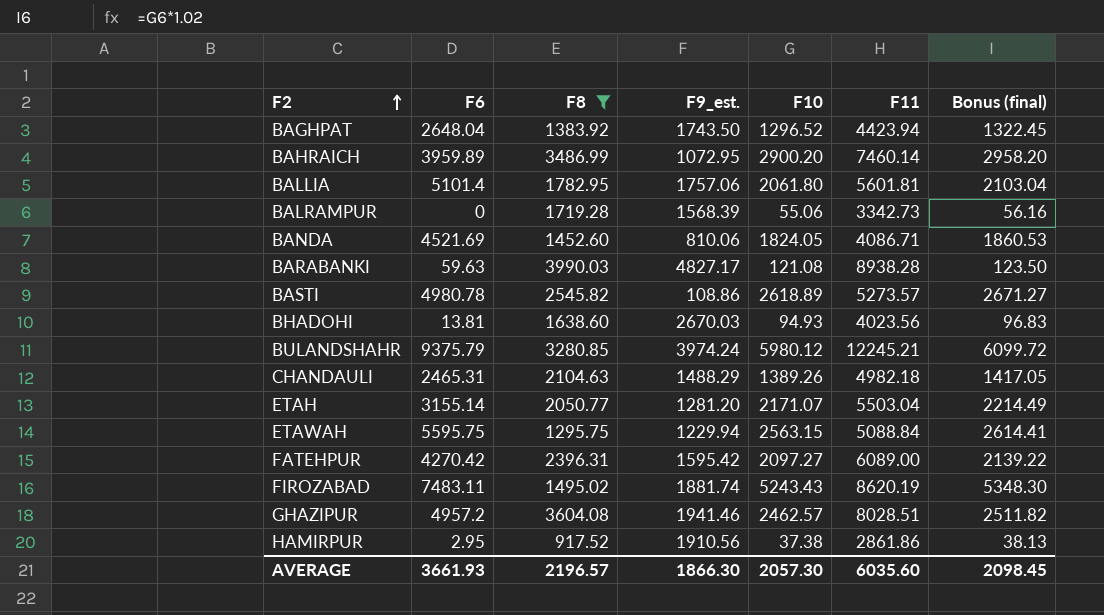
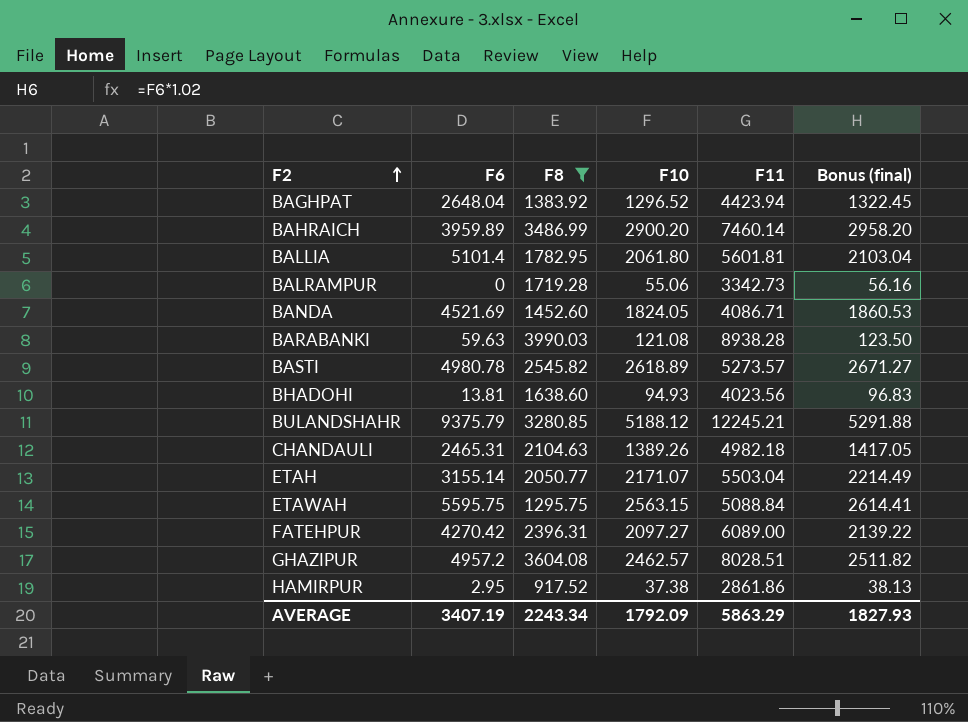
column F9_est. | position: 4 -> none
row FIROZABAD: 7483.11 | 1495.02 | 1881.74 | 5243.43 | 8620.19 | 5348.30 -> none
BULANDSHAHR | F10: 5980.12 -> 5188.12
BULANDSHAHR | Bonus (final): 6099.72 -> 5291.88
AVERAGE | F6: 3661.93 -> 3407.19
AVERAGE | F8: 2196.57 -> 2243.34
AVERAGE | F10: 2057.30 -> 1792.09
AVERAGE | F11: 6035.60 -> 5863.29
AVERAGE | Bonus (final): 2098.45 -> 1827.93

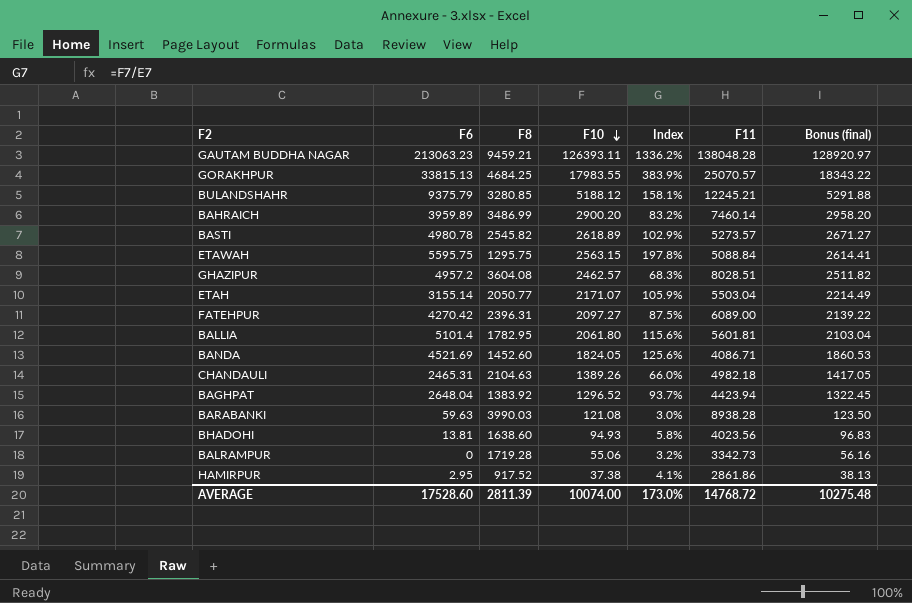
filter: F8 <= 3990.03 -> none
row order: F2 ascending -> F10 descending
column Index | formula: none -> [F10] / [F8]
AVERAGE | F6: 3407.19 -> 17528.60
AVERAGE | F8: 2243.34 -> 2811.39
AVERAGE | F10: 1792.09 -> 10074.00
AVERAGE | F11: 5863.29 -> 14768.72
AVERAGE | Bonus (final): 1827.93 -> 10275.48

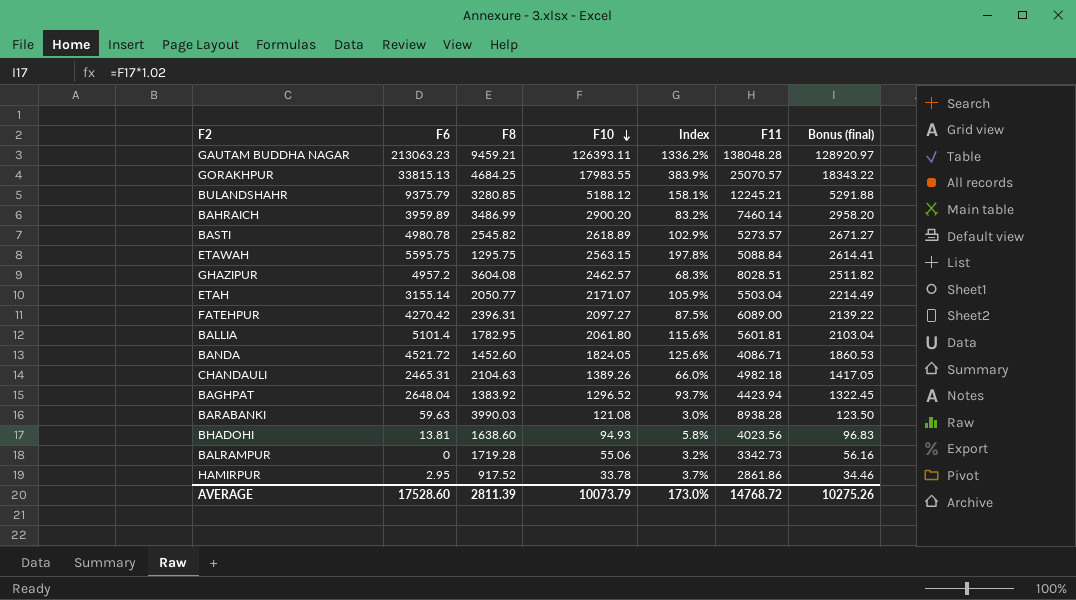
BANDA | F6: 4521.69 -> 4521.72
HAMIRPUR | F10: 37.38 -> 33.78
HAMIRPUR | Index: 4.1% -> 3.7%
HAMIRPUR | Bonus (final): 38.13 -> 34.46
AVERAGE | F10: 10074.00 -> 10073.79
AVERAGE | Bonus (final): 10275.48 -> 10275.26

